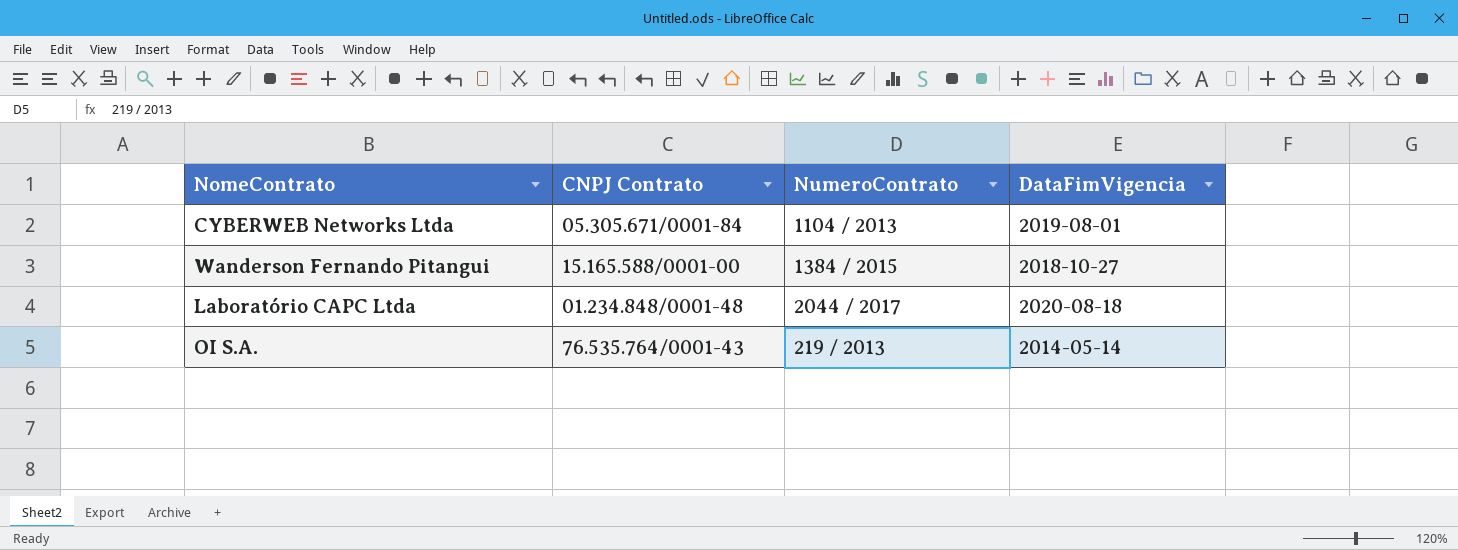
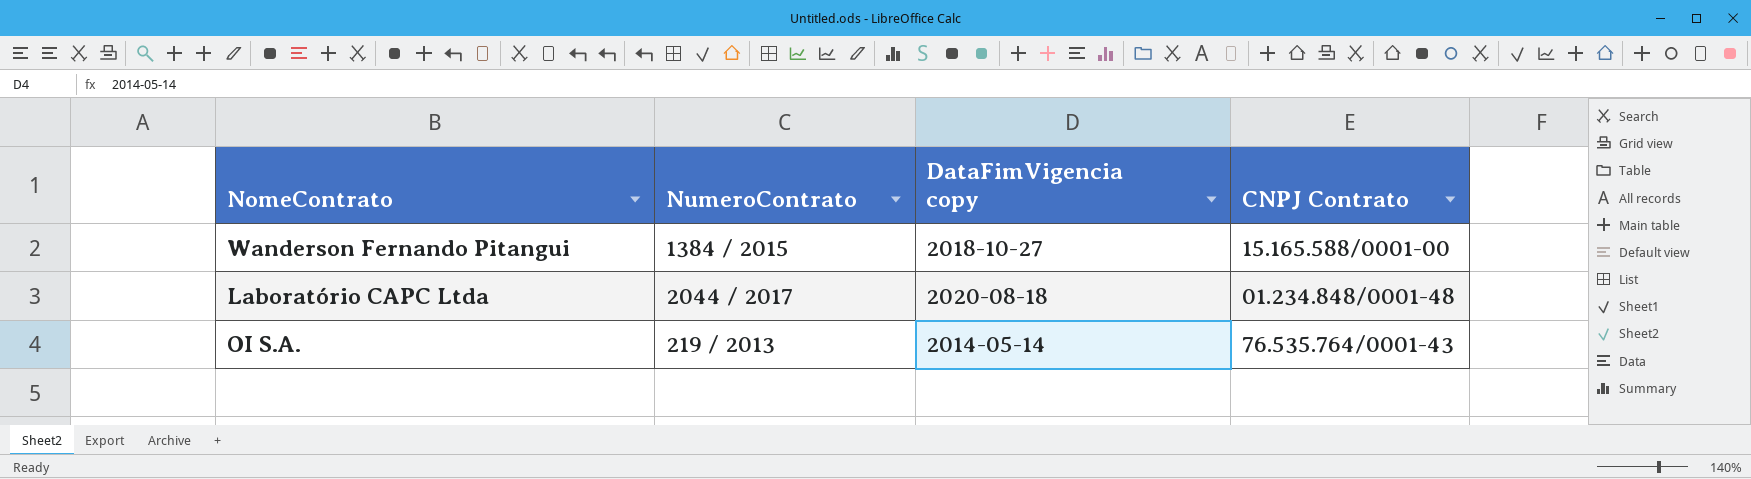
column name: DataFimVigencia -> DataFimVigencia copy
column CNPJ Contrato | position: 2 -> 4
row CYBERWEB Networks Ltda: 05.305.671/0001-84 | 1104 / 2013 | 2019-08-01 -> none

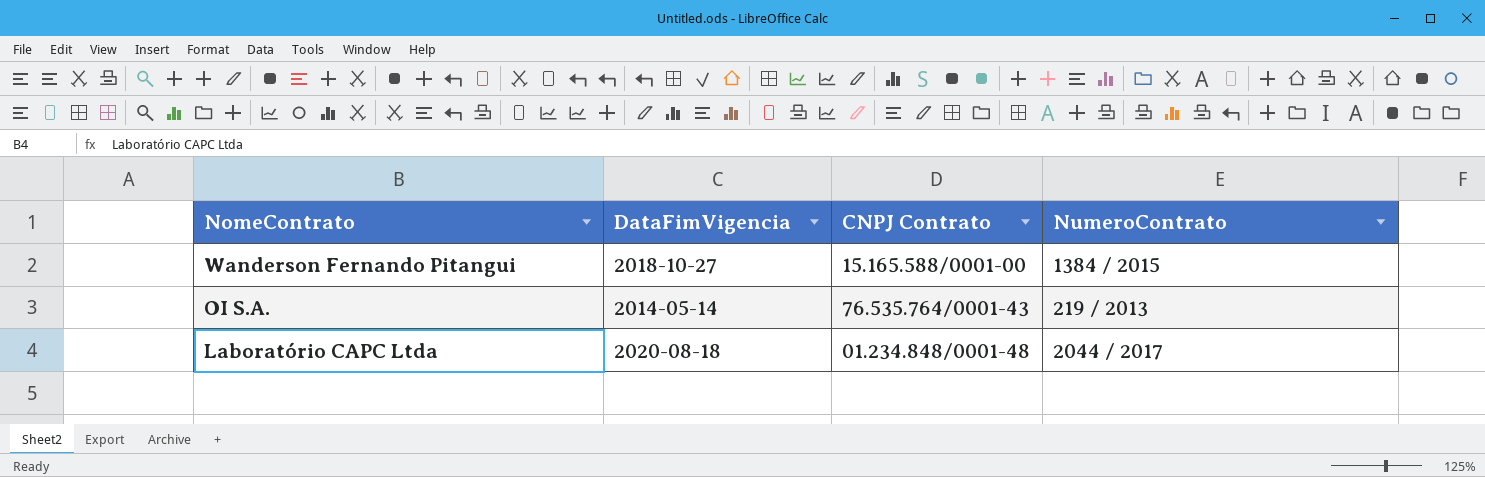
row order: none -> NomeContrato descending
column name: DataFimVigencia copy -> DataFimVigencia
column NumeroContrato | position: 2 -> 4

